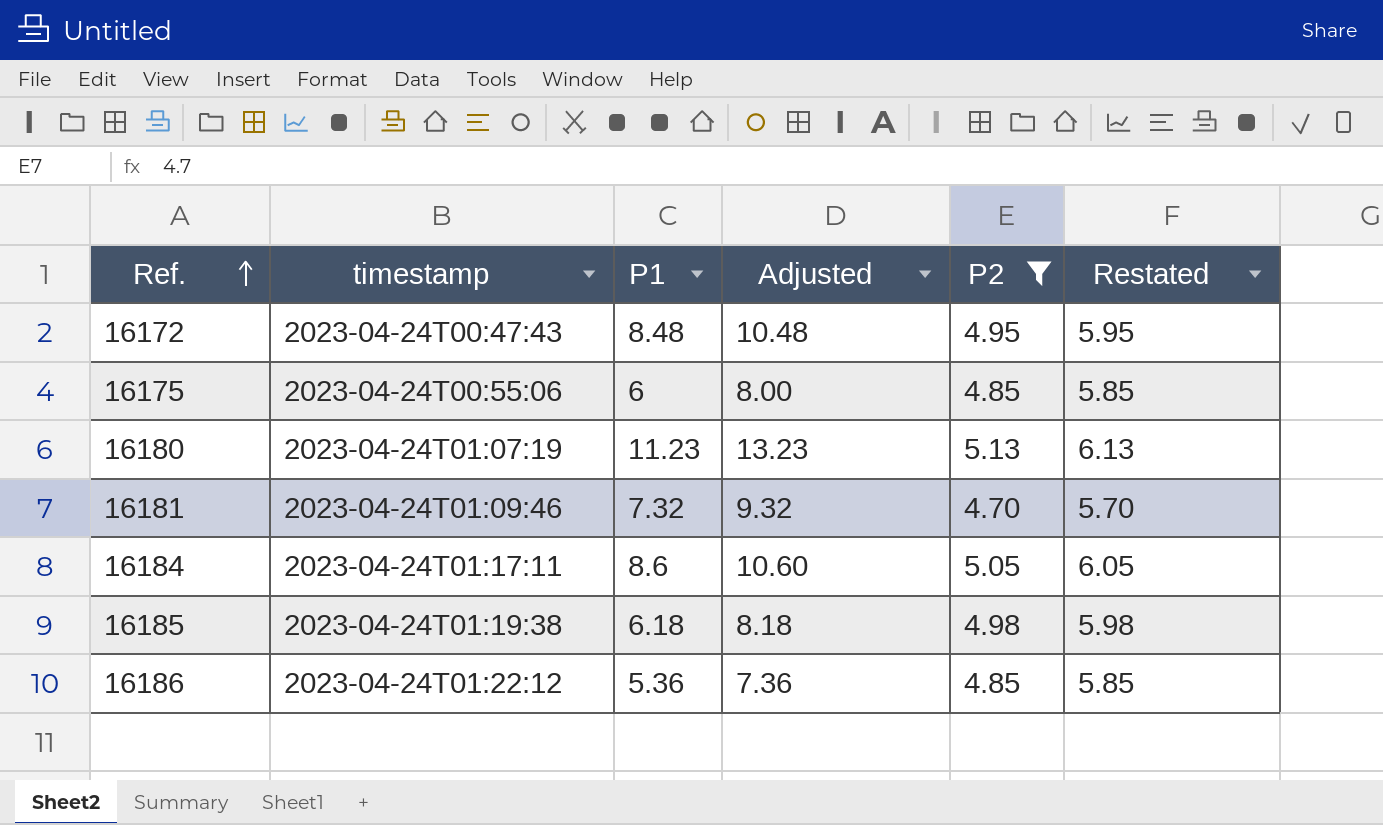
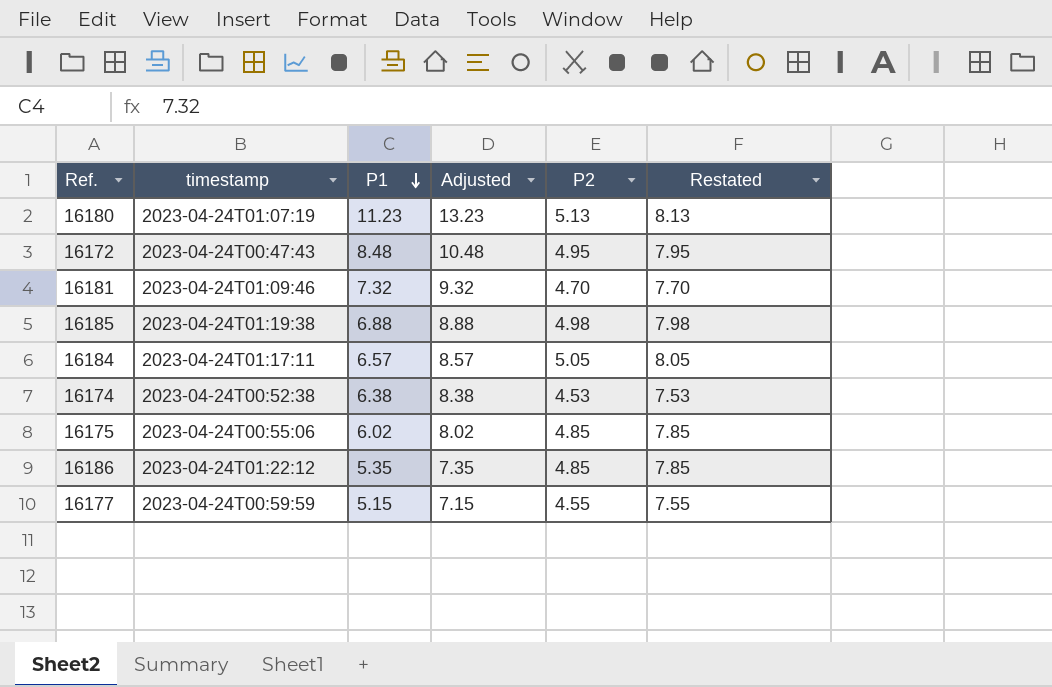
filter: P2 >= 4.70 -> none
row order: Ref. ascending -> P1 descending
column Restated | formula: [P2] + 1 -> [P2] + 3
16185 | P1: 6.18 -> 6.88
16185 | Adjusted: 8.18 -> 8.88
16184 | P1: 8.6 -> 6.57
16184 | Adjusted: 10.60 -> 8.57
16175 | P1: 6 -> 6.02
16175 | Adjusted: 8.00 -> 8.02
16186 | P1: 5.36 -> 5.35
16186 | Adjusted: 7.36 -> 7.35

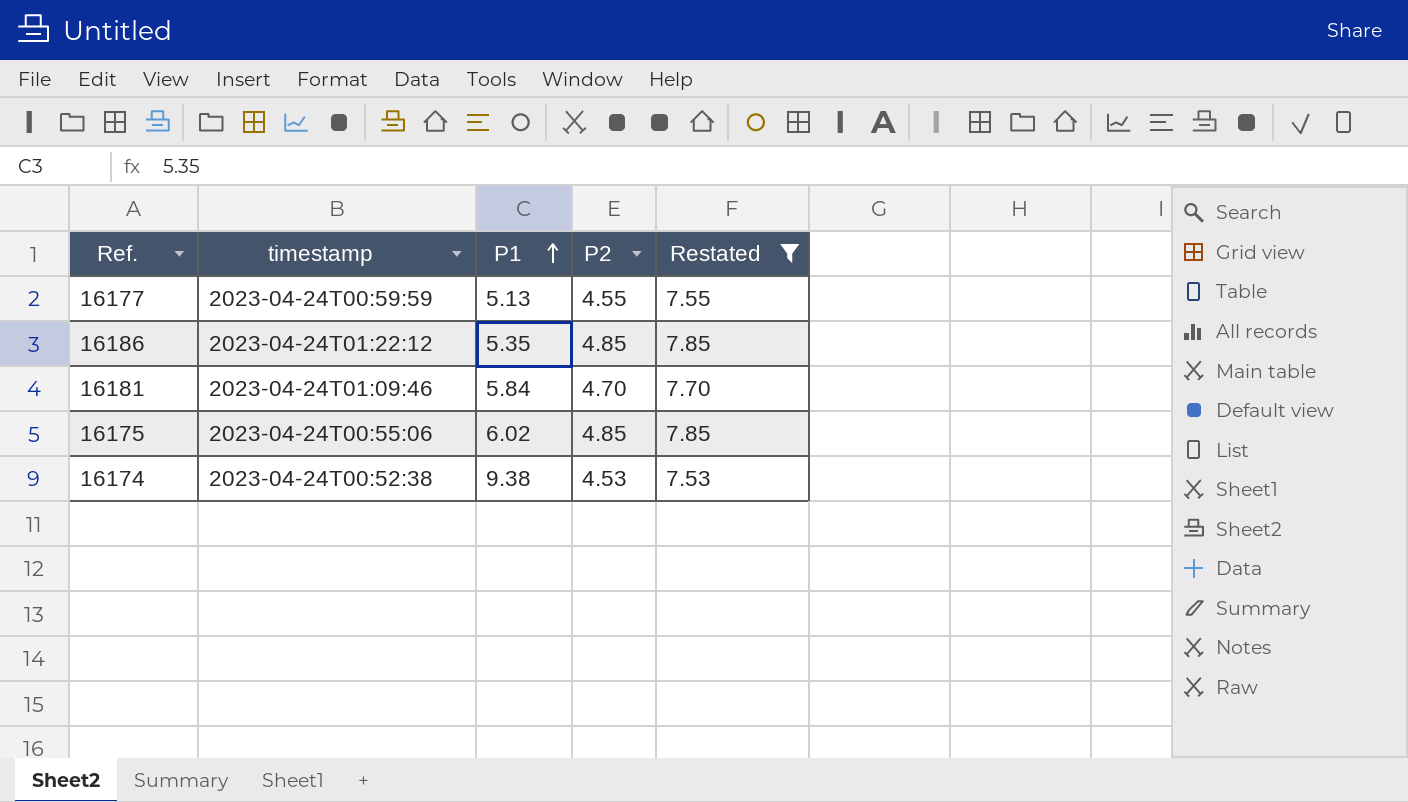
filter: none -> Restated <= 7.85
row order: P1 descending -> P1 ascending
column Adjusted | formula: [P1] + 2 -> none
16177 | P1: 5.15 -> 5.13
16181 | P1: 7.32 -> 5.84
16174 | P1: 6.38 -> 9.38

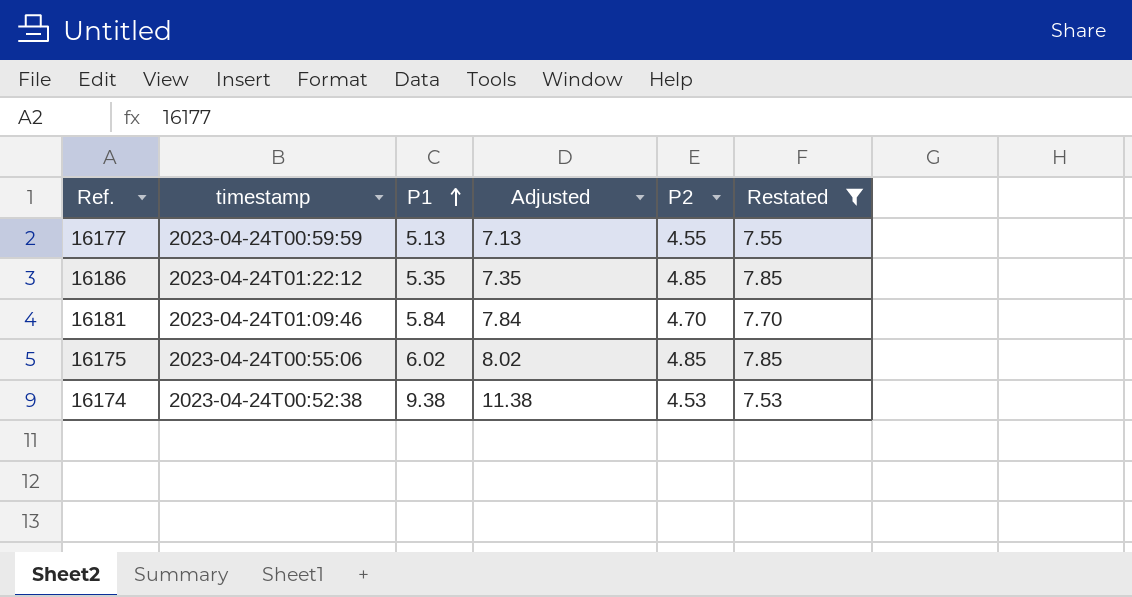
column Adjusted | formula: none -> [P1] + 2

